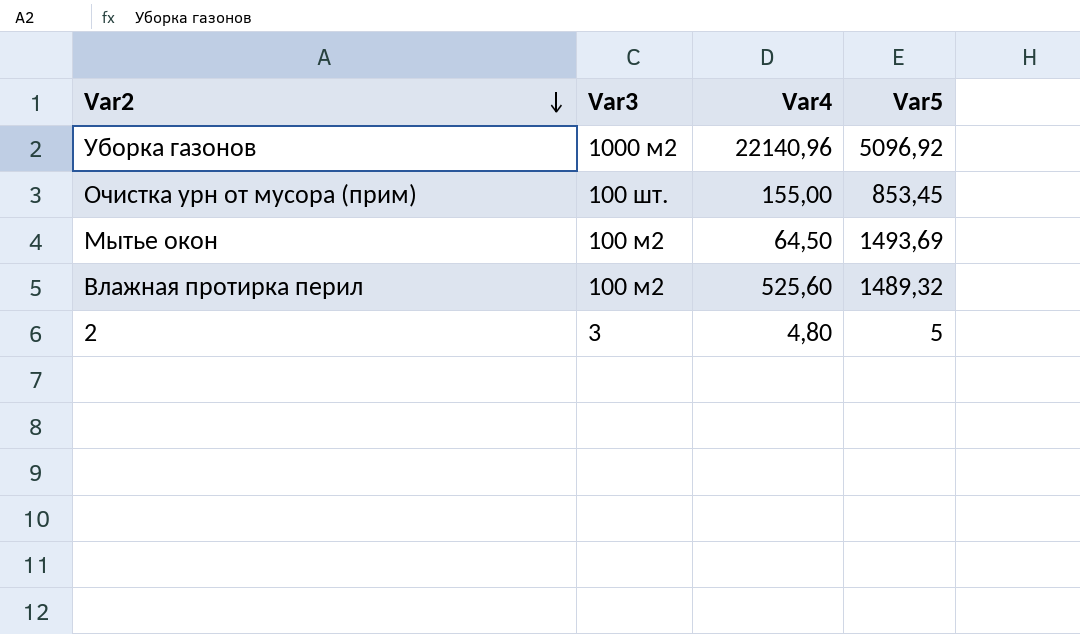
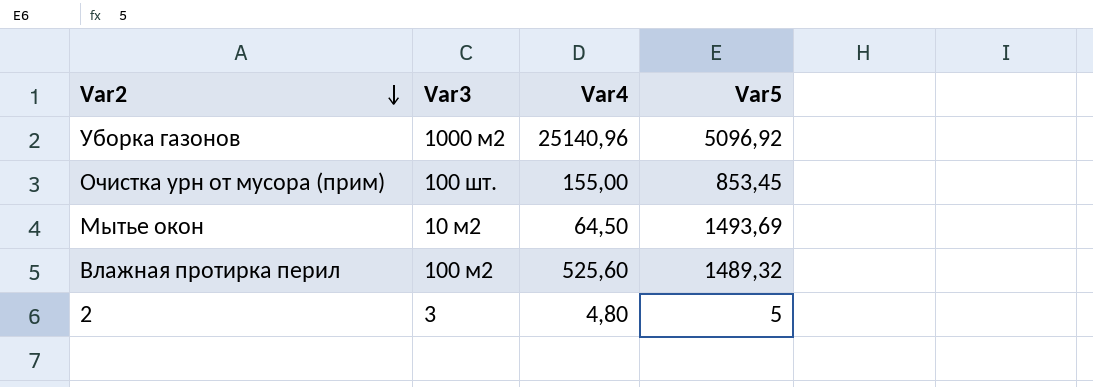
Уборка газонов | Var4: 22140,96 -> 25140,96
Мытье окон | Var3: 100 м2 -> 10 м2

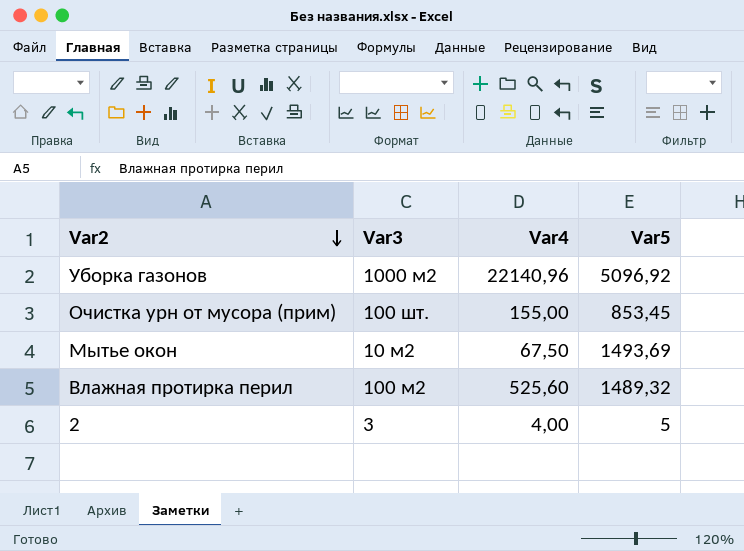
Уборка газонов | Var4: 25140,96 -> 22140,96
Мытье окон | Var4: 64,50 -> 67,50
2 | Var4: 4,80 -> 4,00

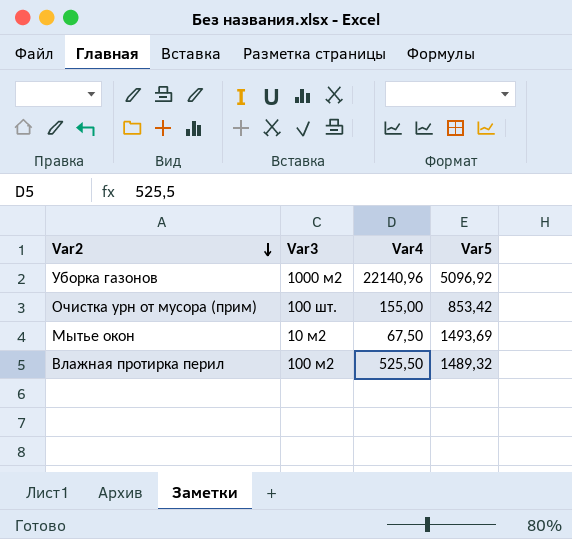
row 2: 3 | 4,00 | 5 -> none
Очистка урн от мусора (прим) | Var5: 853,45 -> 853,42
Влажная протирка перил | Var4: 525,60 -> 525,50

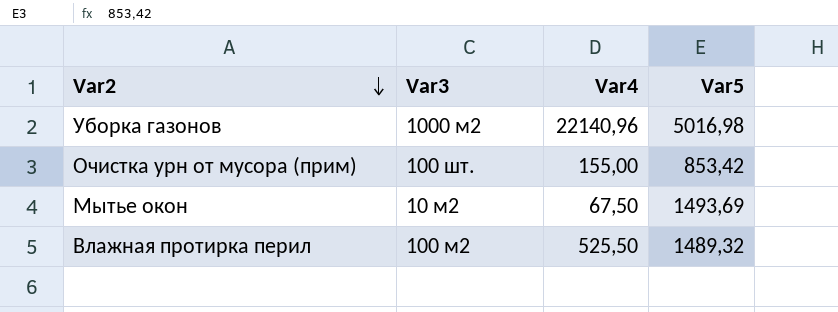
Уборка газонов | Var5: 5096,92 -> 5016,98

